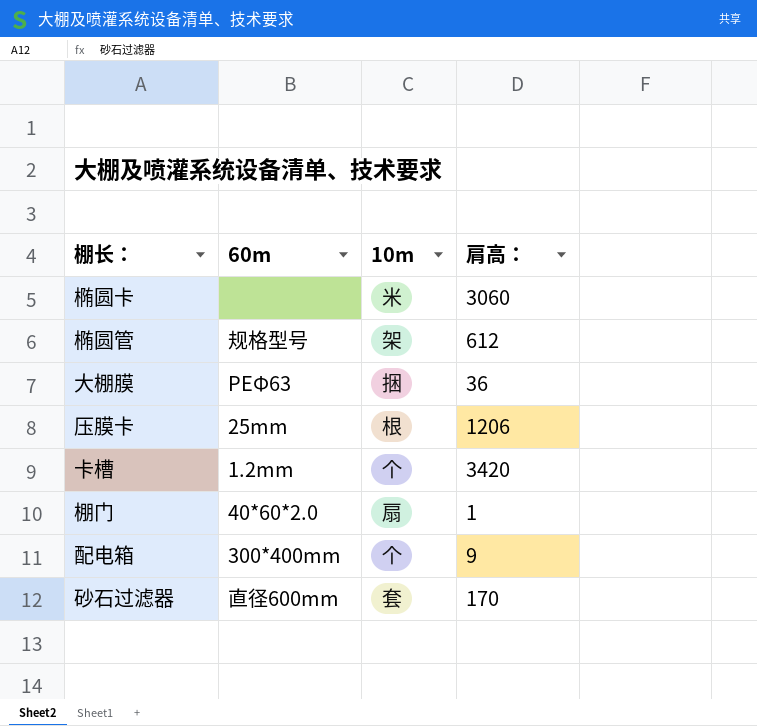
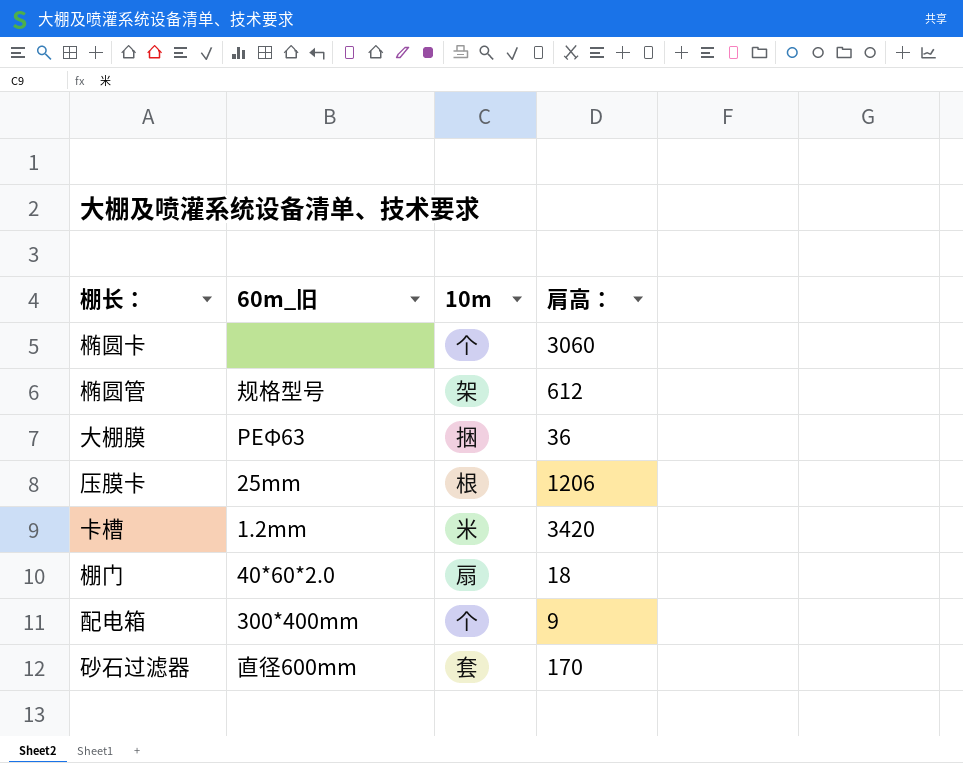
column name: 60m -> 60m_旧
椭圆卡 | 10m: 米 -> 个
卡槽 | 10m: 个 -> 米
棚门 | 肩高：: 1 -> 18

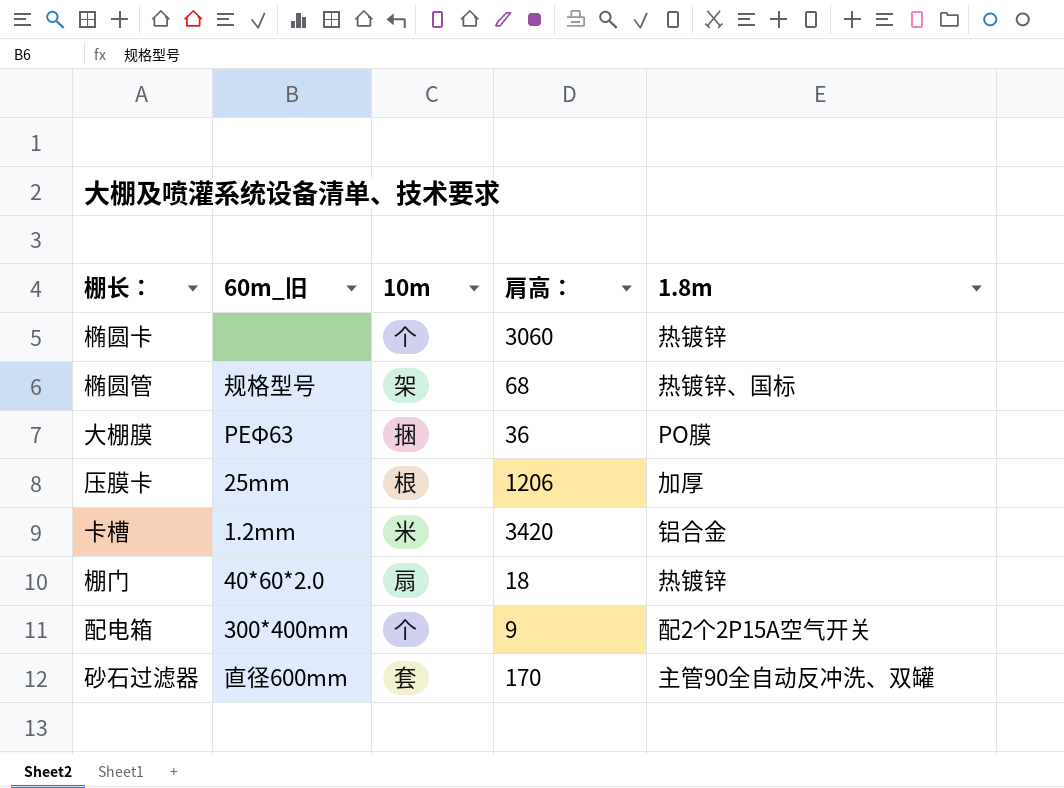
column 1.8m | position: none -> 5
椭圆管 | 肩高：: 612 -> 68

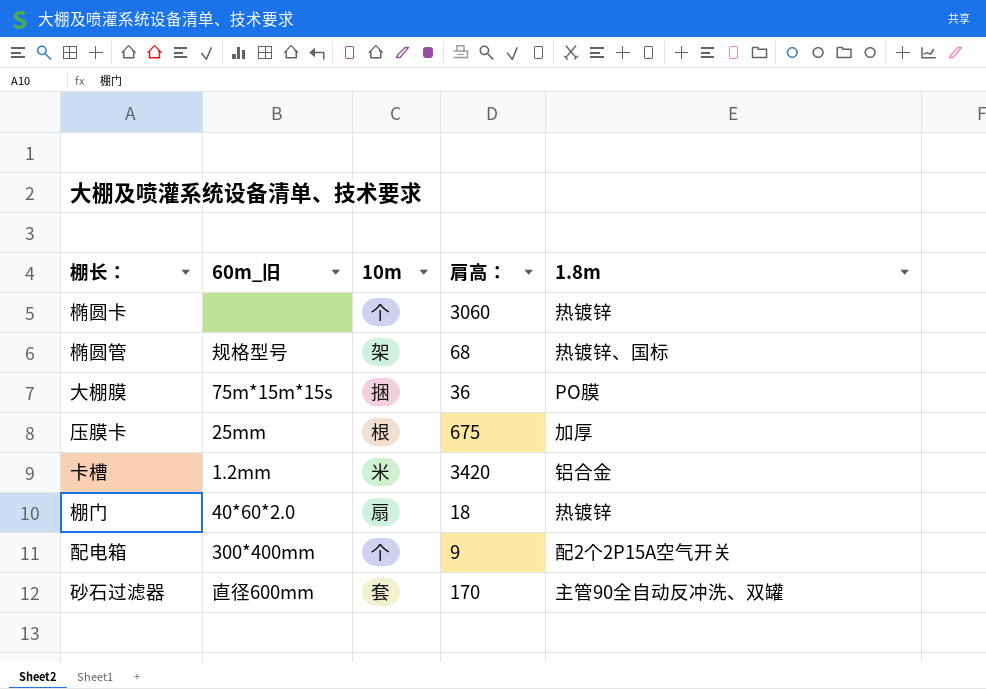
大棚膜 | 60m_旧: PEΦ63 -> 75m*15m*15s
压膜卡 | 肩高：: 1206 -> 675

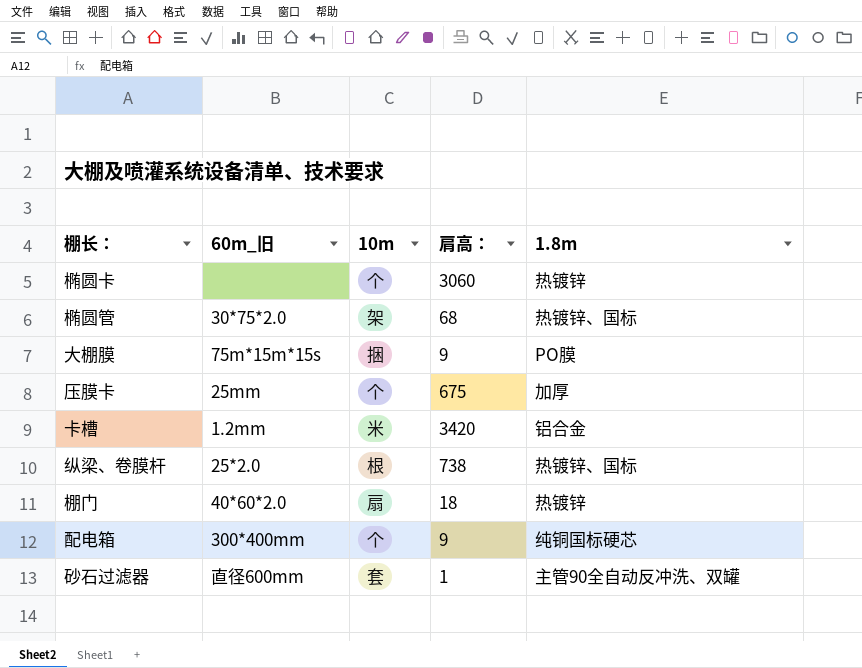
椭圆管 | 60m_旧: 规格型号 -> 30*75*2.0
大棚膜 | 肩高：: 36 -> 9
压膜卡 | 10m: 根 -> 个
row 纵梁、卷膜杆: none -> 25*2.0 | 根 | 738 | 热镀锌、国标
配电箱 | 1.8m: 配2个2P15A空气开关 -> 纯铜国标硬芯
砂石过滤器 | 肩高：: 170 -> 1

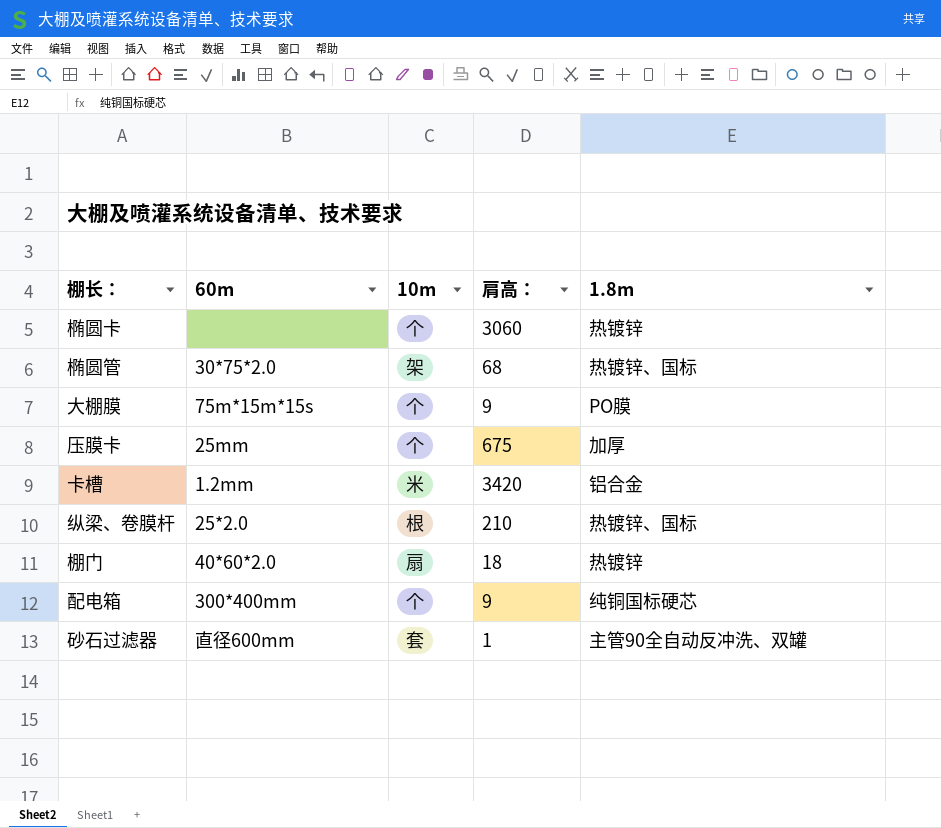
column name: 60m_旧 -> 60m
大棚膜 | 10m: 捆 -> 个
纵梁、卷膜杆 | 肩高：: 738 -> 210

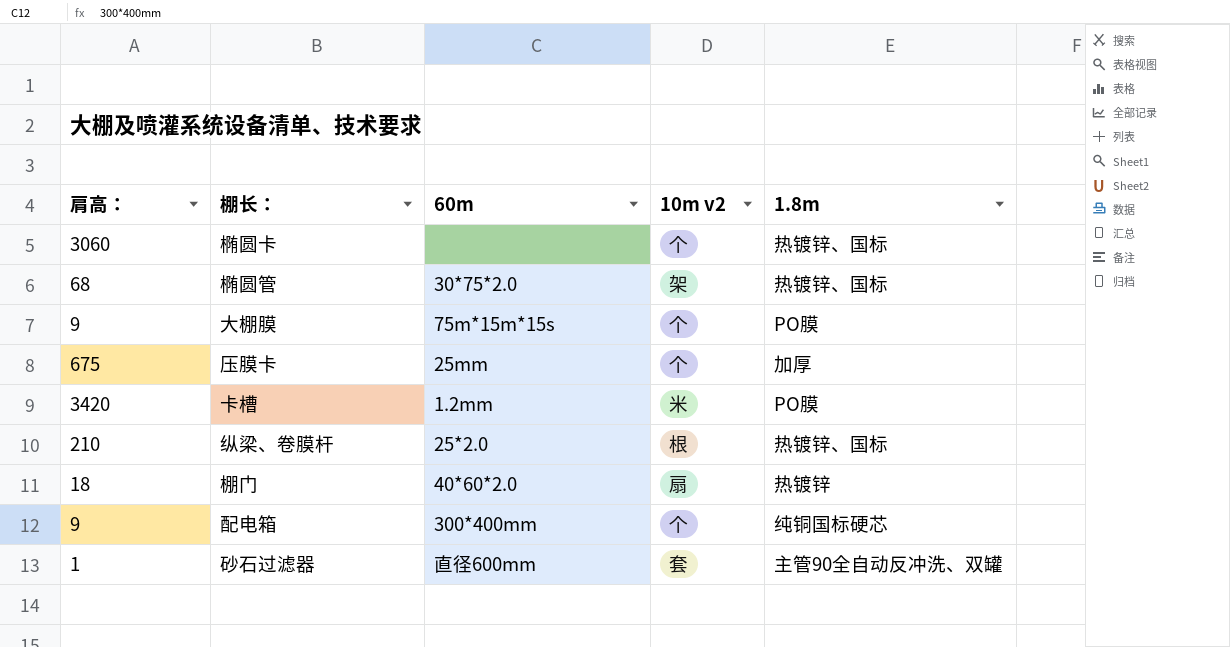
column 肩高： | position: 4 -> 1
column name: 10m -> 10m v2
椭圆卡 | 1.8m: 热镀锌 -> 热镀锌、国标
卡槽 | 1.8m: 铝合金 -> PO膜

